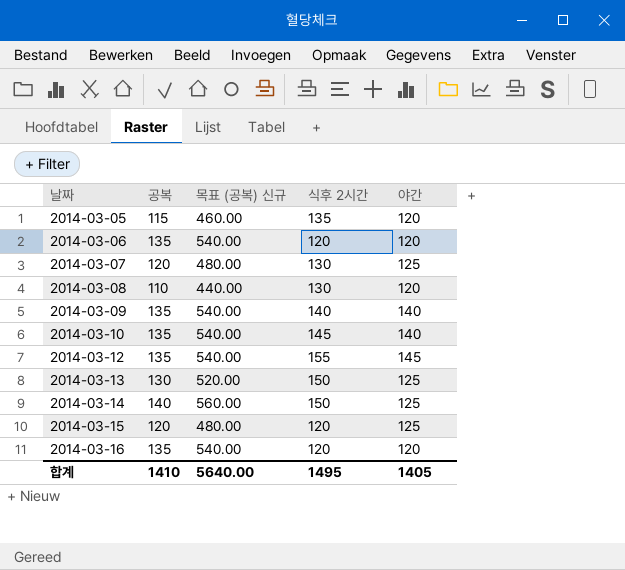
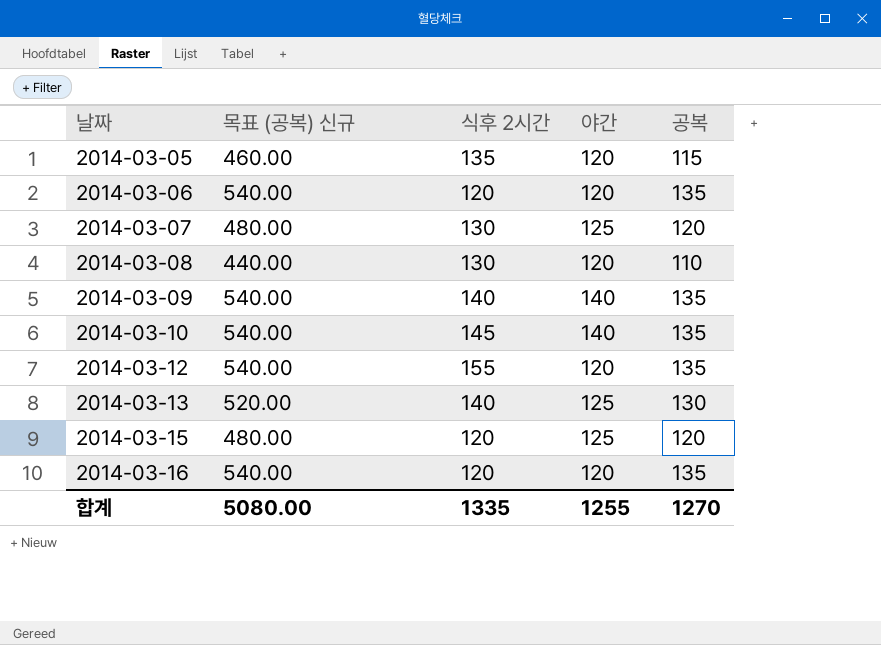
column 공복 | position: 2 -> 5
row 2014-03-14: 140 | 560.00 | 150 | 125 -> none
2014-03-12 | 야간: 145 -> 120
2014-03-13 | 식후 2시간: 150 -> 140
합계 | 목표 (공복) 신규: 5640.00 -> 5080.00
합계 | 식후 2시간: 1495 -> 1335
합계 | 야간: 1405 -> 1255
합계 | 공복: 1410 -> 1270

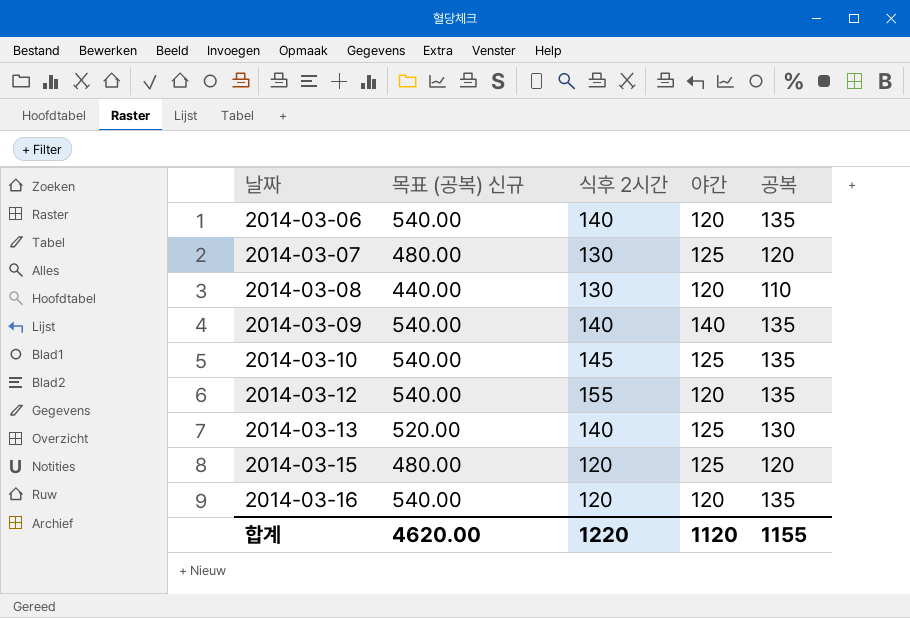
row 2014-03-05: 460.00 | 135 | 120 | 115 -> none
2014-03-06 | 식후 2시간: 120 -> 140
2014-03-10 | 야간: 140 -> 125
합계 | 목표 (공복) 신규: 5080.00 -> 4620.00
합계 | 식후 2시간: 1335 -> 1220
합계 | 야간: 1255 -> 1120
합계 | 공복: 1270 -> 1155

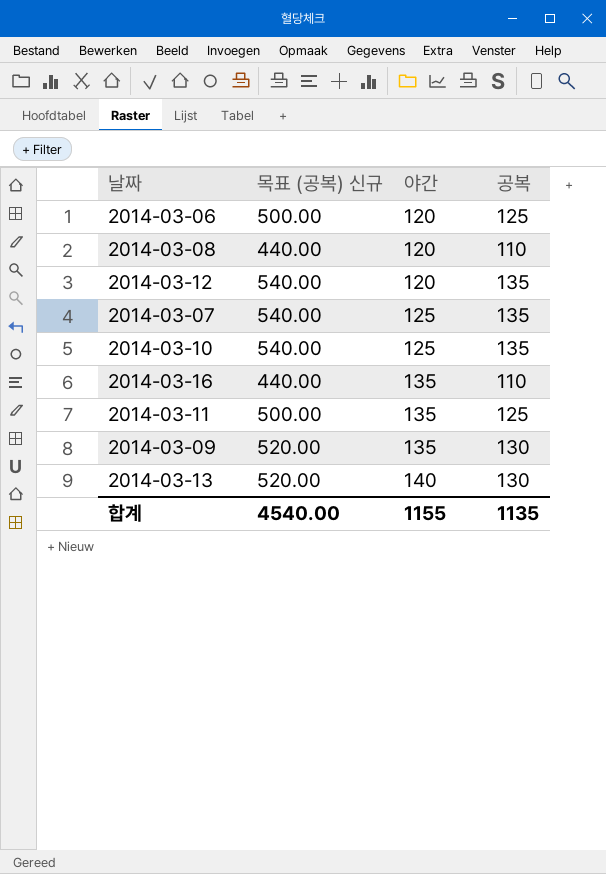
row order: 날짜 ascending -> 야간 ascending
column 식후 2시간 | position: 3 -> none
row 2014-03-15: 480.00 | 120 | 125 | 120 -> none
2014-03-06 | 목표 (공복) 신규: 540.00 -> 500.00
2014-03-06 | 공복: 135 -> 125
2014-03-07 | 목표 (공복) 신규: 480.00 -> 540.00
2014-03-07 | 공복: 120 -> 135
2014-03-16 | 목표 (공복) 신규: 540.00 -> 440.00
2014-03-16 | 야간: 120 -> 135
2014-03-16 | 공복: 135 -> 110
row 2014-03-11: none -> 500.00 | 135 | 125
2014-03-09 | 목표 (공복) 신규: 540.00 -> 520.00
2014-03-09 | 야간: 140 -> 135
2014-03-09 | 공복: 135 -> 130
2014-03-13 | 야간: 125 -> 140
합계 | 목표 (공복) 신규: 4620.00 -> 4540.00
합계 | 야간: 1120 -> 1155
합계 | 공복: 1155 -> 1135

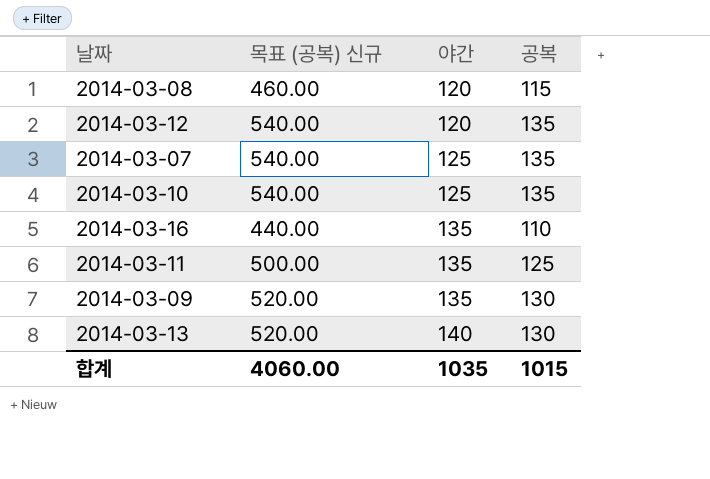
row 2014-03-06: 500.00 | 120 | 125 -> none
2014-03-08 | 목표 (공복) 신규: 440.00 -> 460.00
2014-03-08 | 공복: 110 -> 115
합계 | 목표 (공복) 신규: 4540.00 -> 4060.00
합계 | 야간: 1155 -> 1035
합계 | 공복: 1135 -> 1015

